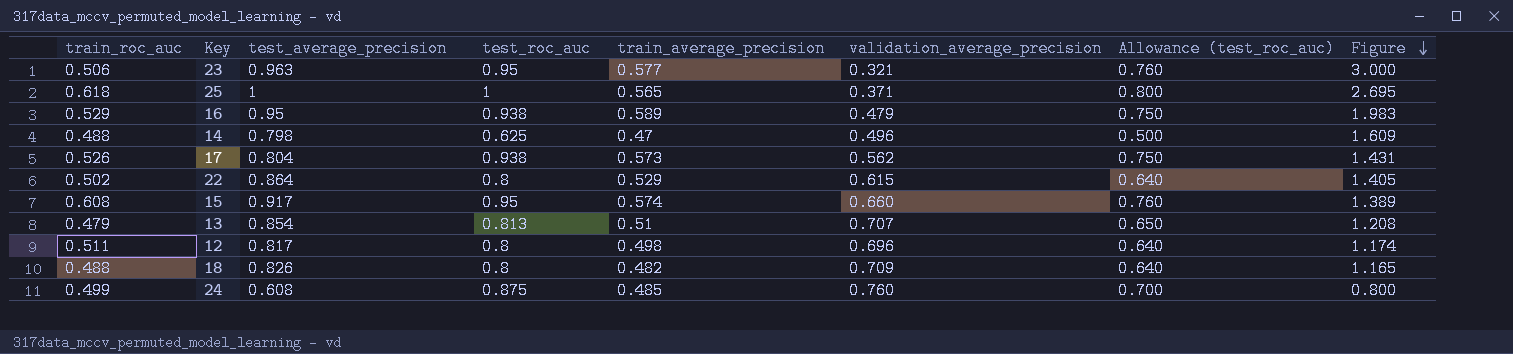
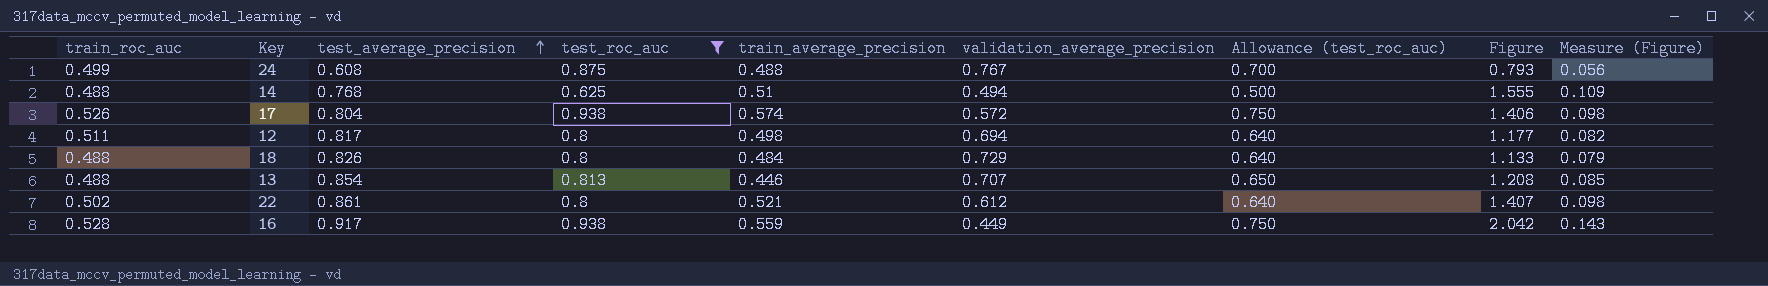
filter: none -> test_roc_auc <= 0.938
row order: Figure descending -> test_average_precision ascending
column Measure (Figure) | formula: none -> [Figure] * 0.07
24 | train_average_precision: 0.485 -> 0.488
24 | validation_average_precision: 0.760 -> 0.767
24 | Figure: 0.800 -> 0.793
14 | test_average_precision: 0.798 -> 0.768
14 | train_average_precision: 0.47 -> 0.51
14 | validation_average_precision: 0.496 -> 0.494
14 | Figure: 1.609 -> 1.555
17 | train_average_precision: 0.573 -> 0.574
17 | validation_average_precision: 0.562 -> 0.572
17 | Figure: 1.431 -> 1.406
12 | validation_average_precision: 0.696 -> 0.694
12 | Figure: 1.174 -> 1.177
18 | train_average_precision: 0.482 -> 0.484
18 | validation_average_precision: 0.709 -> 0.729
18 | Figure: 1.165 -> 1.133
13 | train_roc_auc: 0.479 -> 0.488
13 | train_average_precision: 0.51 -> 0.446
22 | test_average_precision: 0.864 -> 0.861
22 | train_average_precision: 0.529 -> 0.521
22 | validation_average_precision: 0.615 -> 0.612
22 | Figure: 1.405 -> 1.407
16 | train_roc_auc: 0.529 -> 0.528
16 | test_average_precision: 0.95 -> 0.917
16 | train_average_precision: 0.589 -> 0.559
16 | validation_average_precision: 0.479 -> 0.449
16 | Figure: 1.983 -> 2.042

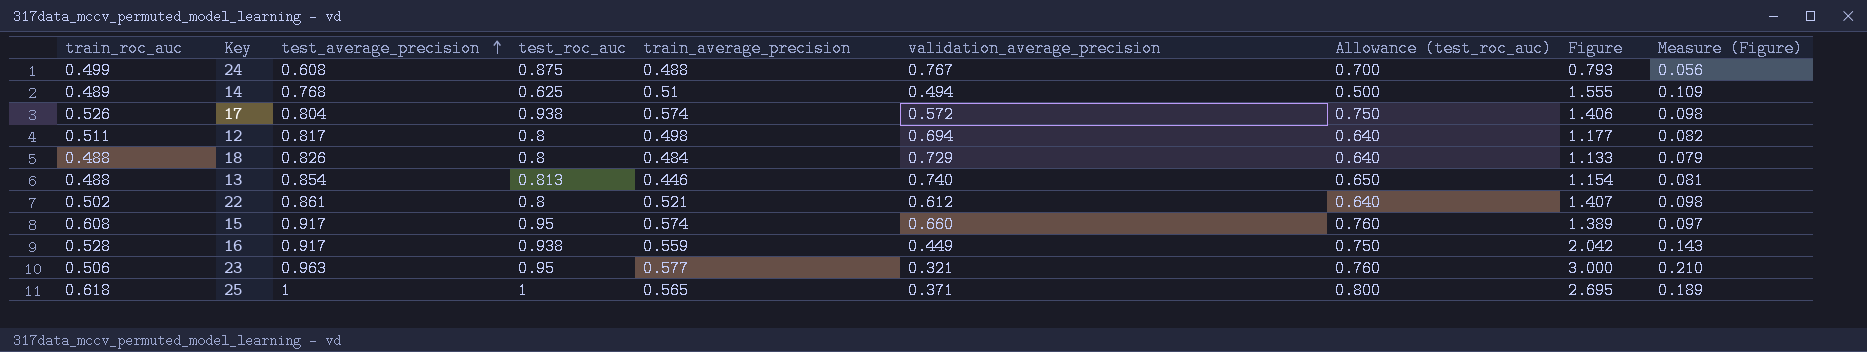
filter: test_roc_auc <= 0.938 -> none
14 | train_roc_auc: 0.488 -> 0.489
13 | validation_average_precision: 0.707 -> 0.740
13 | Figure: 1.208 -> 1.154
13 | Measure (Figure): 0.085 -> 0.081

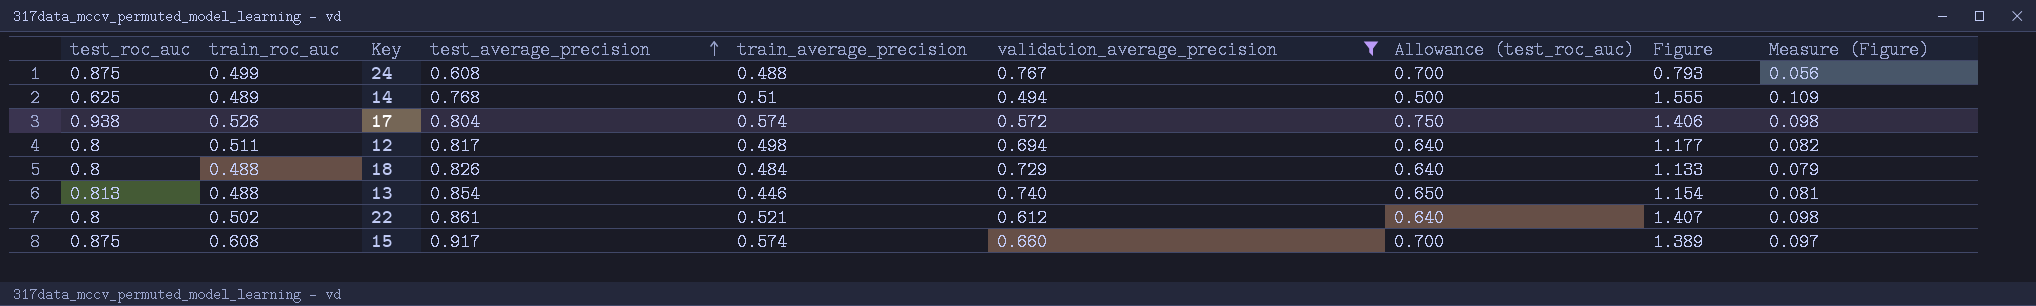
filter: none -> validation_average_precision >= 0.494
column test_roc_auc | position: 4 -> 1
15 | test_roc_auc: 0.95 -> 0.875
15 | Allowance (test_roc_auc): 0.760 -> 0.700

